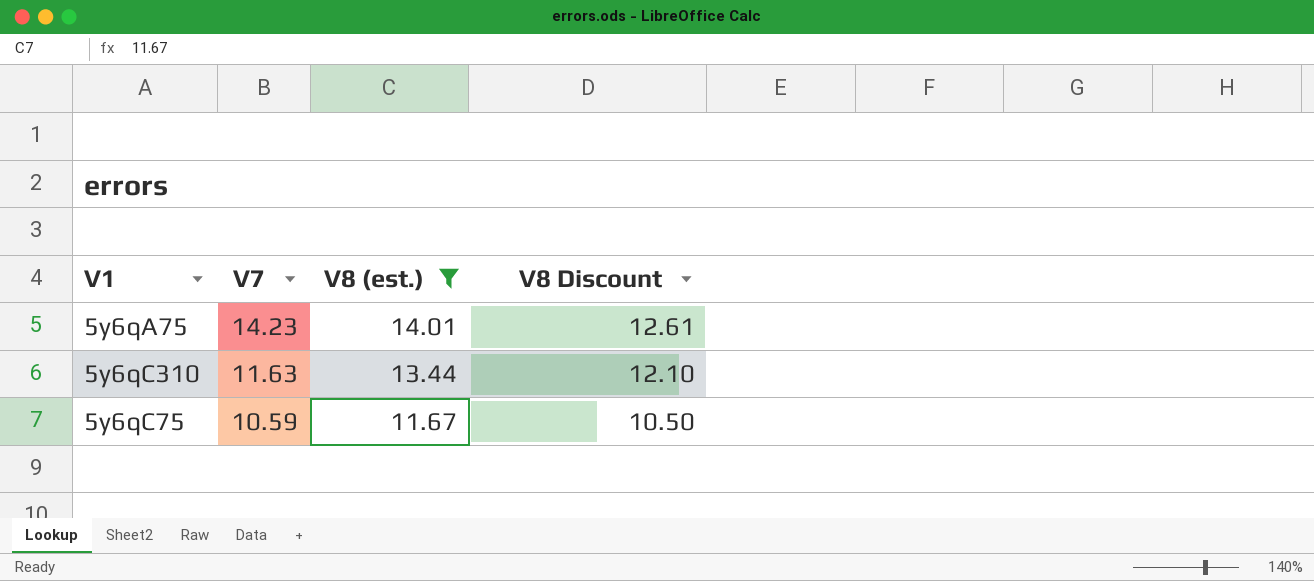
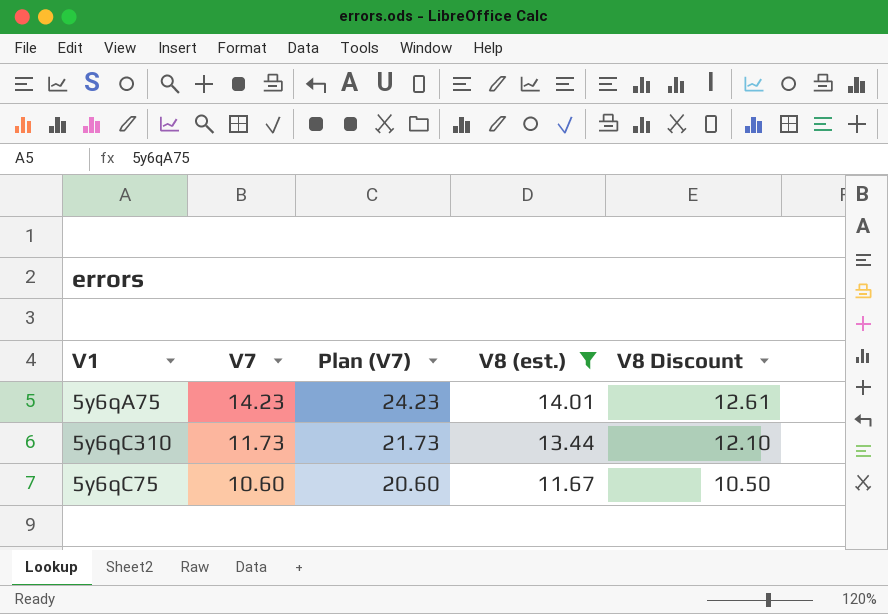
column Plan (V7) | formula: none -> [V7] + 10
5y6qC310 | V7: 11.63 -> 11.73
5y6qC75 | V7: 10.59 -> 10.60

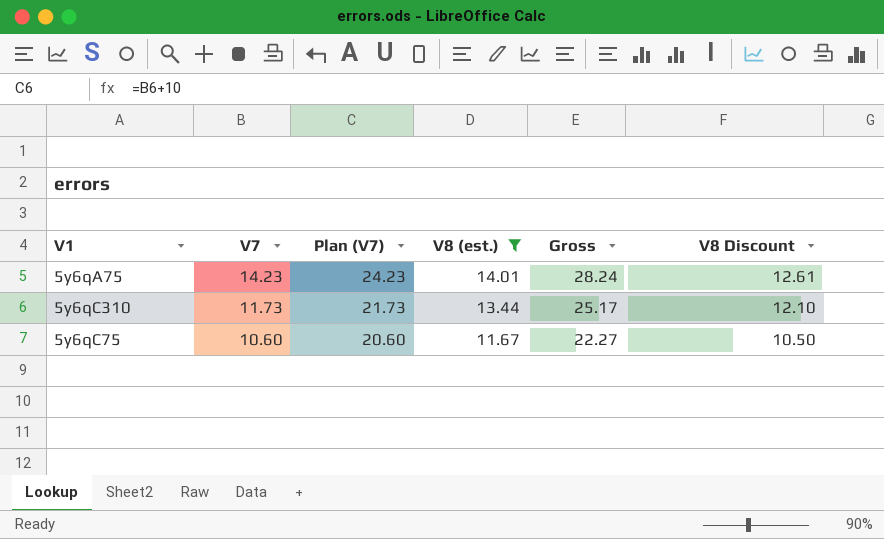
column Gross | formula: none -> [V7] + [V8 (est.)]

